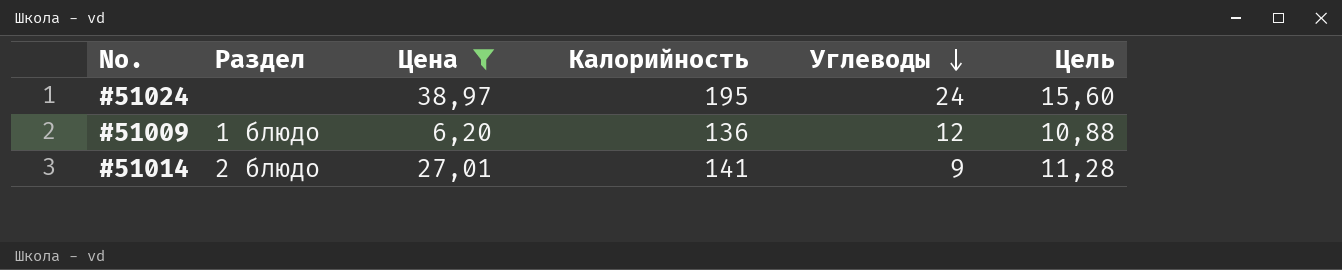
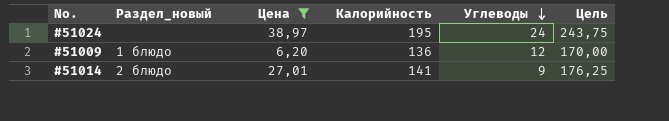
column name: Раздел -> Раздел_новый
column Цель | formula: [Калорийность] * 0,08 -> [Калорийность] * 1,25

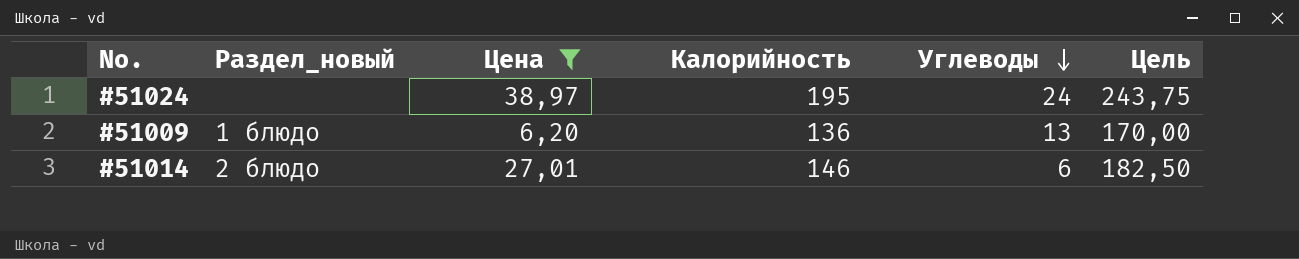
#51009 | Углеводы: 12 -> 13
#51014 | Калорийность: 141 -> 146
#51014 | Углеводы: 9 -> 6
#51014 | Цель: 176,25 -> 182,50

